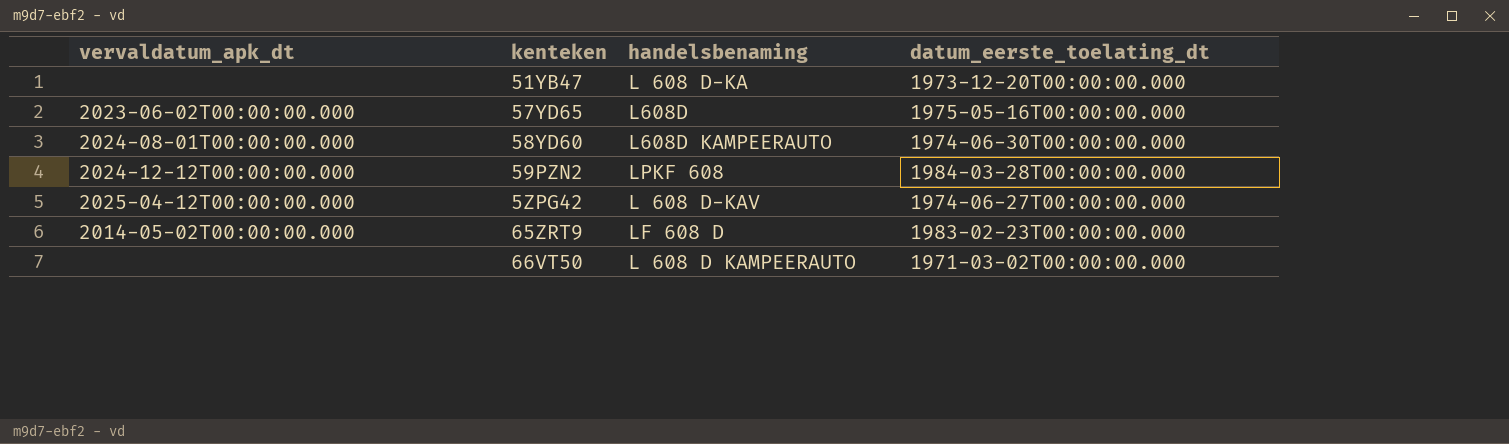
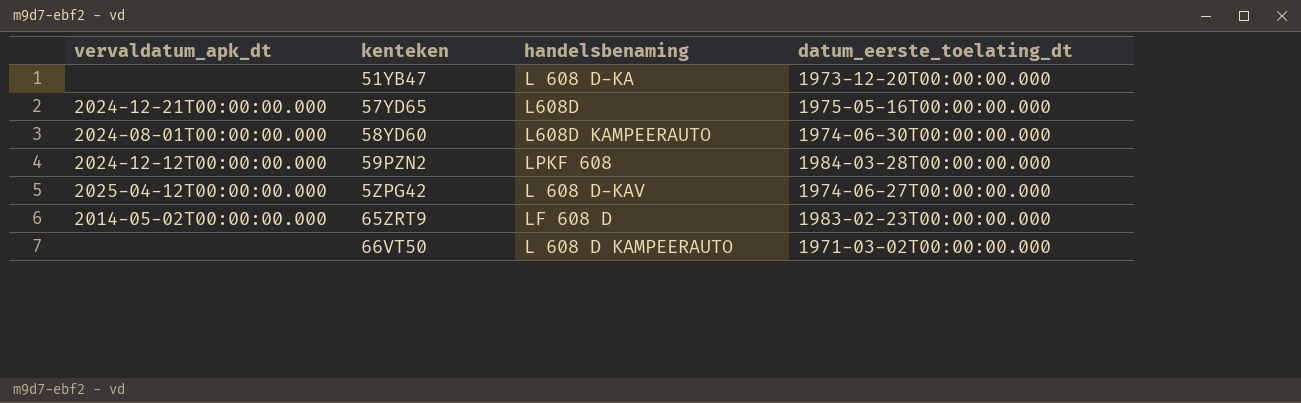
57YD65 | vervaldatum_apk_dt: 2023-06-02T00:00:00.000 -> 2024-12-21T00:00:00.000

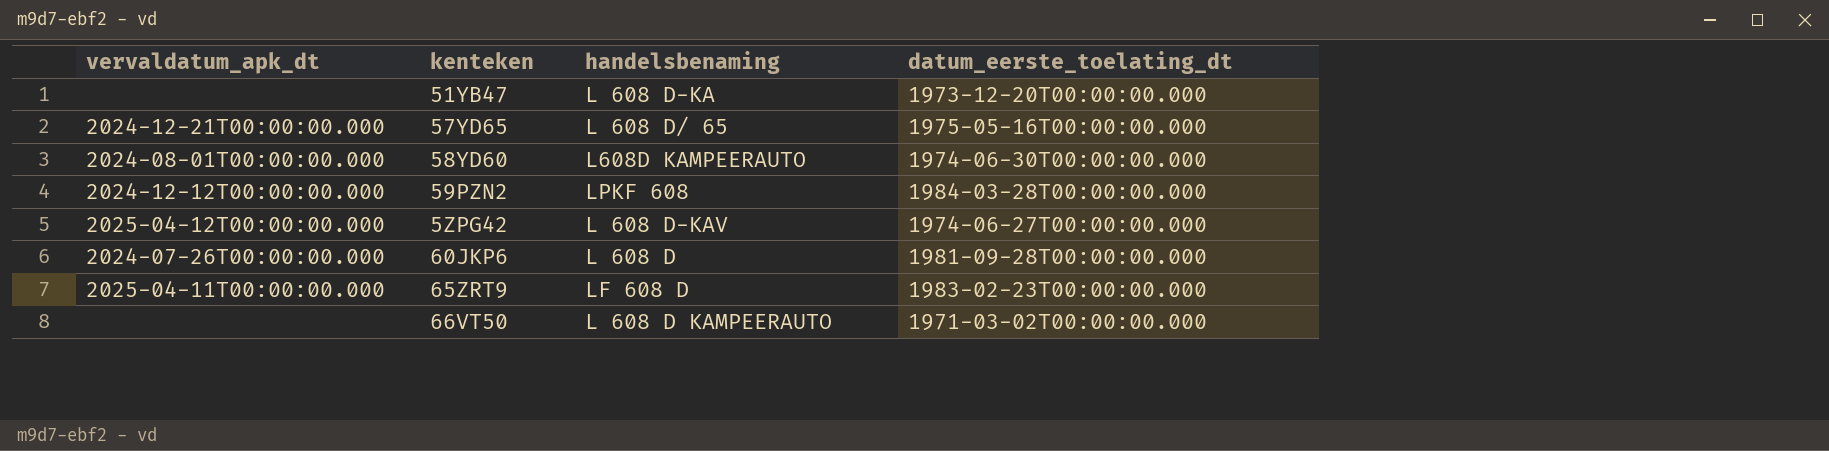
57YD65 | handelsbenaming: L608D -> L 608 D/ 65
row 60JKP6: none -> 2024-07-26T00:00:00.000 | L 608 D | 1981-09-28T00:00:00.000
65ZRT9 | vervaldatum_apk_dt: 2014-05-02T00:00:00.000 -> 2025-04-11T00:00:00.000

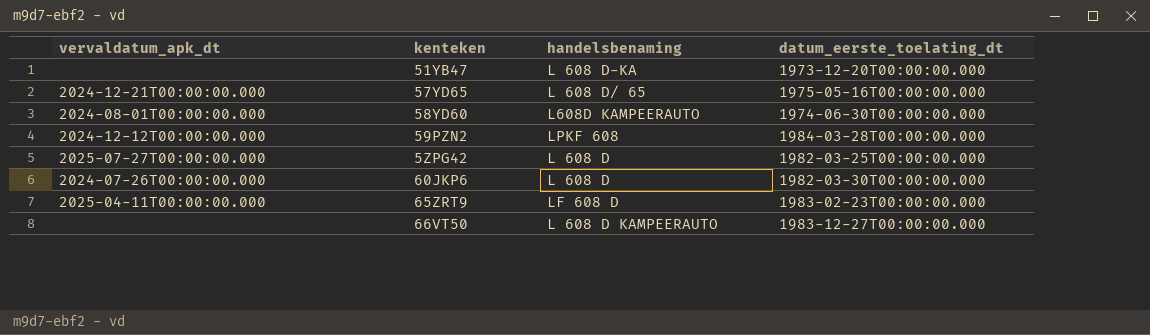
5ZPG42 | vervaldatum_apk_dt: 2025-04-12T00:00:00.000 -> 2025-07-27T00:00:00.000
5ZPG42 | handelsbenaming: L 608 D-KAV -> L 608 D
5ZPG42 | datum_eerste_toelating_dt: 1974-06-27T00:00:00.000 -> 1982-03-25T00:00:00.000
60JKP6 | datum_eerste_toelating_dt: 1981-09-28T00:00:00.000 -> 1982-03-30T00:00:00.000
66VT50 | datum_eerste_toelating_dt: 1971-03-02T00:00:00.000 -> 1983-12-27T00:00:00.000

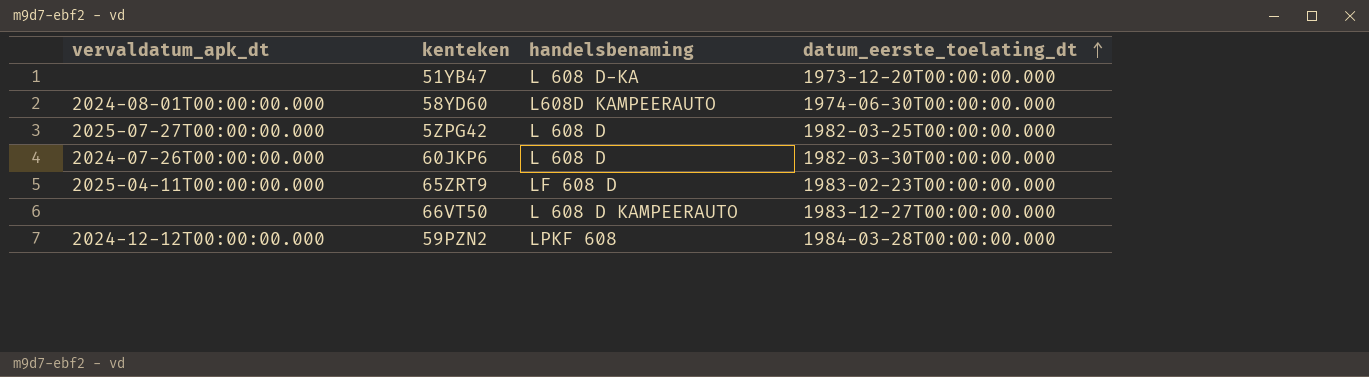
row order: none -> datum_eerste_toelating_dt ascending
row 57YD65: 2024-12-21T00:00:00.000 | L 608 D/ 65 | 1975-05-16T00:00:00.000 -> none

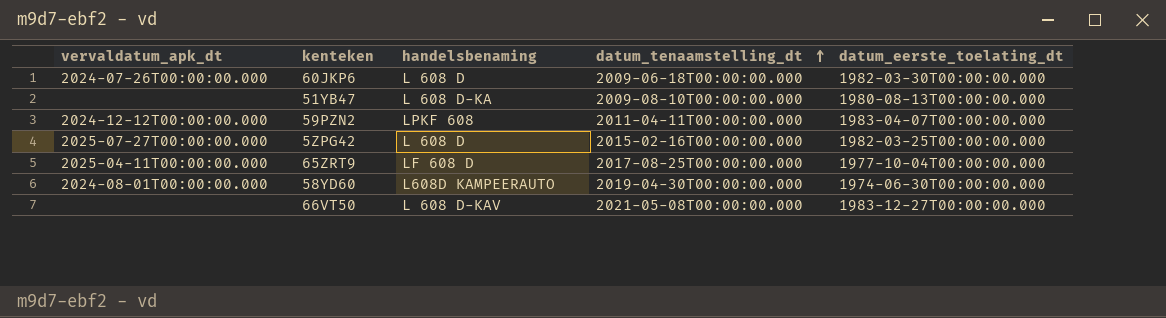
row order: datum_eerste_toelating_dt ascending -> datum_tenaamstelling_dt ascending
column datum_tenaamstelling_dt | position: none -> 4
51YB47 | datum_eerste_toelating_dt: 1973-12-20T00:00:00.000 -> 1980-08-13T00:00:00.000
59PZN2 | datum_eerste_toelating_dt: 1984-03-28T00:00:00.000 -> 1983-04-07T00:00:00.000
65ZRT9 | datum_eerste_toelating_dt: 1983-02-23T00:00:00.000 -> 1977-10-04T00:00:00.000
66VT50 | handelsbenaming: L 608 D KAMPEERAUTO -> L 608 D-KAV

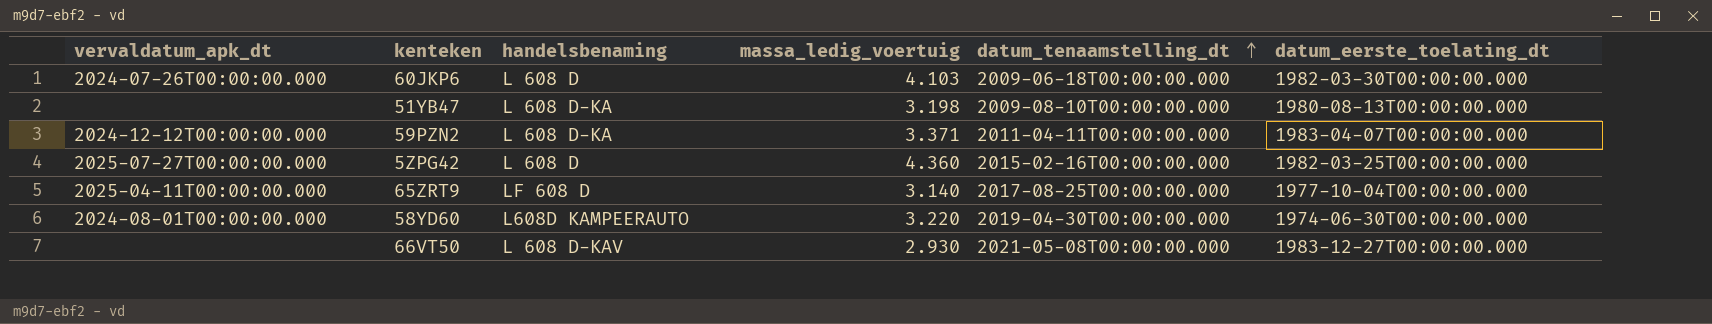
column massa_ledig_voertuig | position: none -> 4
59PZN2 | handelsbenaming: LPKF 608 -> L 608 D-KA

